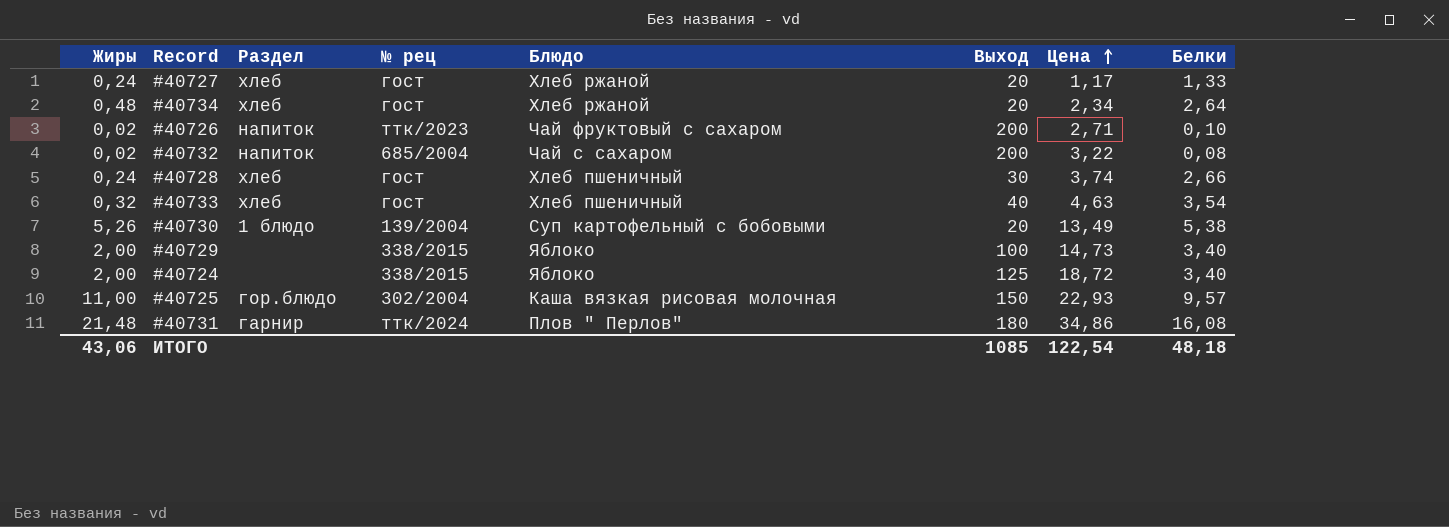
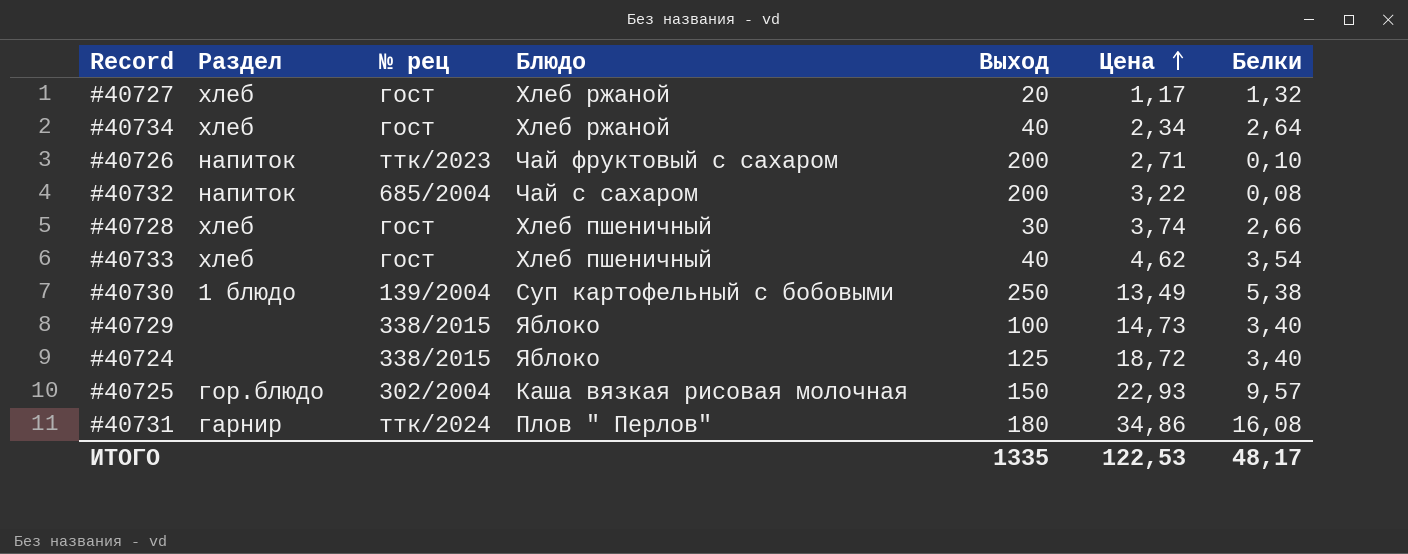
column Жиры | position: 1 -> none
#40727 | Белки: 1,33 -> 1,32
#40734 | Выход: 20 -> 40
#40733 | Цена: 4,63 -> 4,62
#40730 | Выход: 20 -> 250
ИТОГО | Выход: 1085 -> 1335
ИТОГО | Цена: 122,54 -> 122,53
ИТОГО | Белки: 48,18 -> 48,17

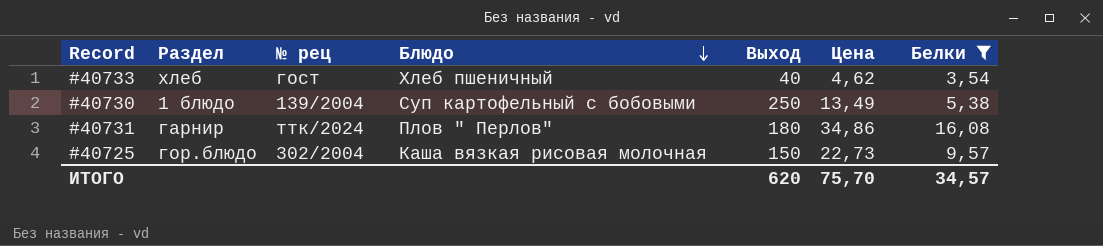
filter: none -> Белки >= 3,54
row order: Цена ascending -> Блюдо descending
#40725 | Цена: 22,93 -> 22,73
ИТОГО | Выход: 1335 -> 620
ИТОГО | Цена: 122,53 -> 75,70
ИТОГО | Белки: 48,17 -> 34,57

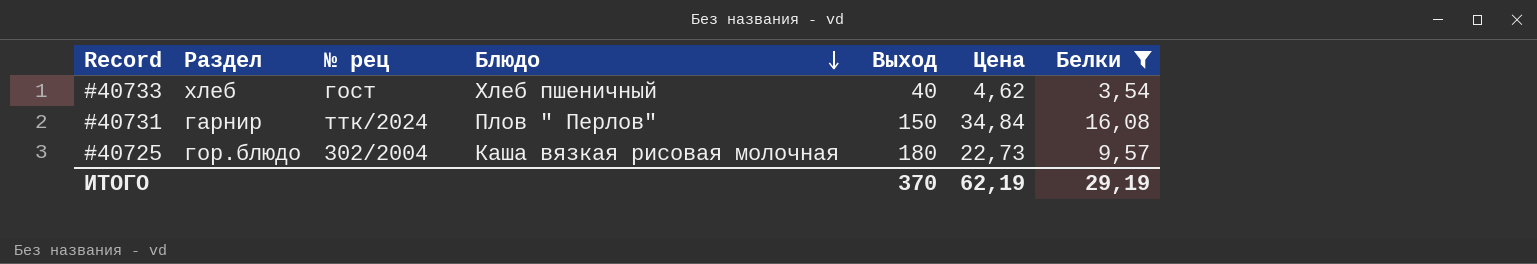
row #40730: 1 блюдо | 139/2004 | Суп картофельный с бобовыми | 250 | 13,49 | 5,38 -> none
#40731 | Выход: 180 -> 150
#40731 | Цена: 34,86 -> 34,84
#40725 | Выход: 150 -> 180
ИТОГО | Выход: 620 -> 370
ИТОГО | Цена: 75,70 -> 62,19
ИТОГО | Белки: 34,57 -> 29,19

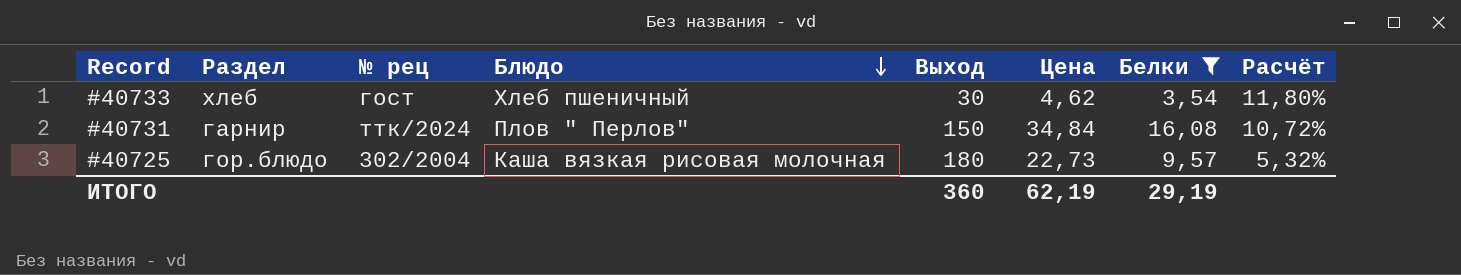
column Расчёт | formula: none -> [Белки] / [Выход]
#40733 | Выход: 40 -> 30
ИТОГО | Выход: 370 -> 360

